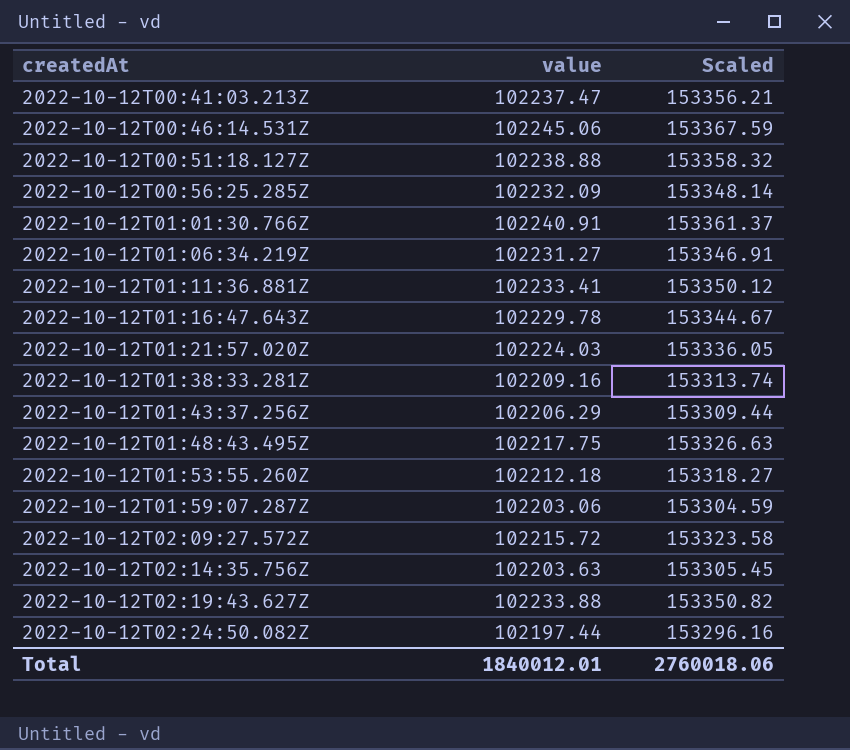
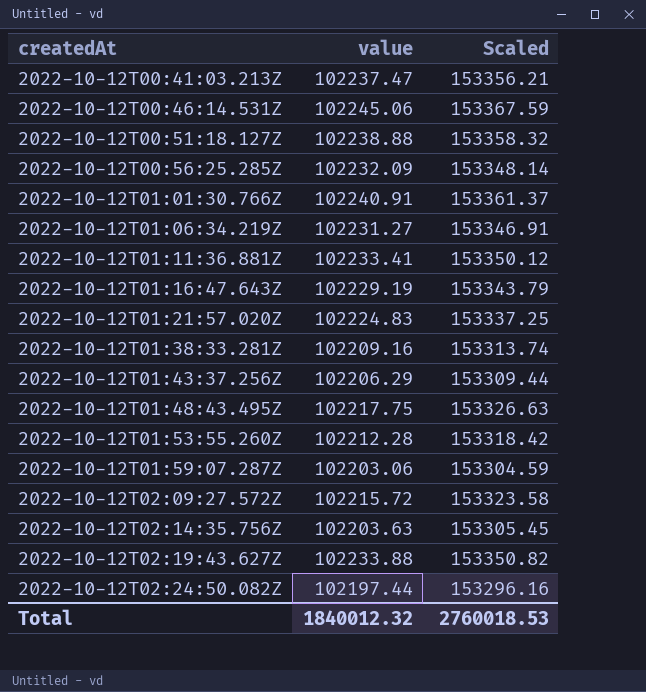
2022-10-12T01:16:47.643Z | value: 102229.78 -> 102229.19
2022-10-12T01:16:47.643Z | Scaled: 153344.67 -> 153343.79
2022-10-12T01:21:57.020Z | value: 102224.03 -> 102224.83
2022-10-12T01:21:57.020Z | Scaled: 153336.05 -> 153337.25
2022-10-12T01:53:55.260Z | value: 102212.18 -> 102212.28
2022-10-12T01:53:55.260Z | Scaled: 153318.27 -> 153318.42
Total | value: 1840012.01 -> 1840012.32
Total | Scaled: 2760018.06 -> 2760018.53

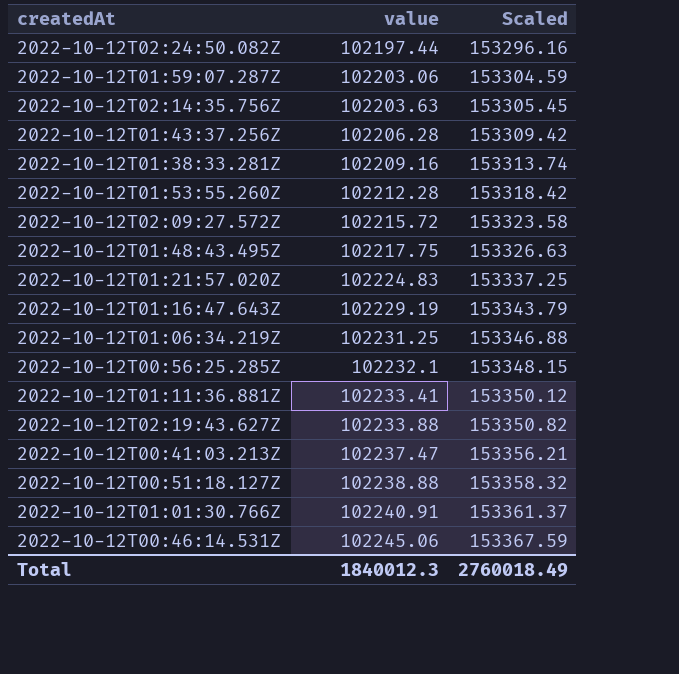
row order: createdAt ascending -> value ascending
2022-10-12T01:43:37.256Z | value: 102206.29 -> 102206.28
2022-10-12T01:43:37.256Z | Scaled: 153309.44 -> 153309.42
2022-10-12T01:06:34.219Z | value: 102231.27 -> 102231.25
2022-10-12T01:06:34.219Z | Scaled: 153346.91 -> 153346.88
2022-10-12T00:56:25.285Z | value: 102232.09 -> 102232.1
2022-10-12T00:56:25.285Z | Scaled: 153348.14 -> 153348.15
Total | value: 1840012.32 -> 1840012.3
Total | Scaled: 2760018.53 -> 2760018.49

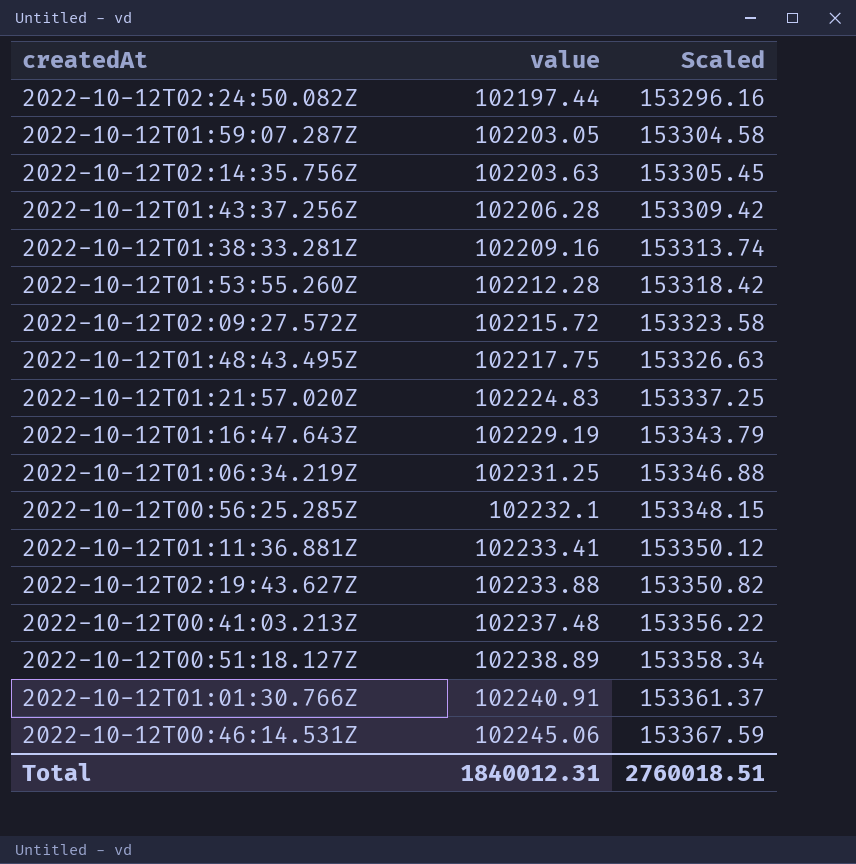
2022-10-12T01:59:07.287Z | value: 102203.06 -> 102203.05
2022-10-12T01:59:07.287Z | Scaled: 153304.59 -> 153304.58
2022-10-12T00:41:03.213Z | value: 102237.47 -> 102237.48
2022-10-12T00:41:03.213Z | Scaled: 153356.21 -> 153356.22
2022-10-12T00:51:18.127Z | value: 102238.88 -> 102238.89
2022-10-12T00:51:18.127Z | Scaled: 153358.32 -> 153358.34
Total | value: 1840012.3 -> 1840012.31
Total | Scaled: 2760018.49 -> 2760018.51

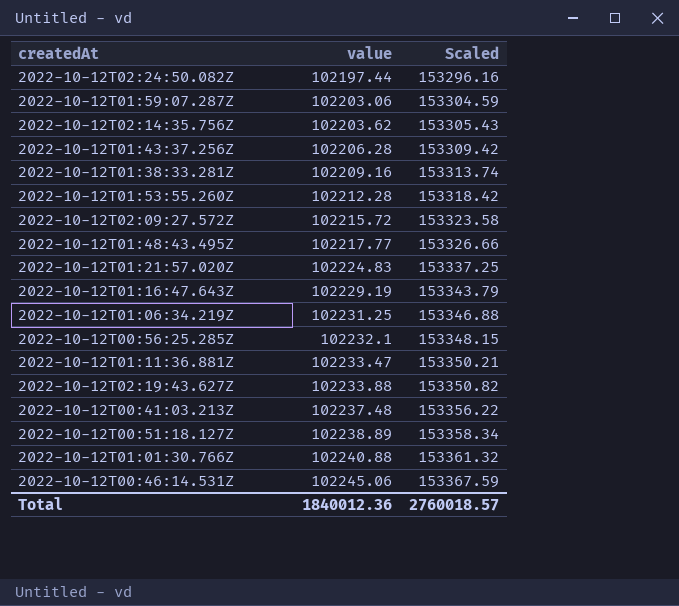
2022-10-12T01:59:07.287Z | value: 102203.05 -> 102203.06
2022-10-12T01:59:07.287Z | Scaled: 153304.58 -> 153304.59
2022-10-12T02:14:35.756Z | value: 102203.63 -> 102203.62
2022-10-12T02:14:35.756Z | Scaled: 153305.45 -> 153305.43
2022-10-12T01:48:43.495Z | value: 102217.75 -> 102217.77
2022-10-12T01:48:43.495Z | Scaled: 153326.63 -> 153326.66
2022-10-12T01:11:36.881Z | value: 102233.41 -> 102233.47
2022-10-12T01:11:36.881Z | Scaled: 153350.12 -> 153350.21
2022-10-12T01:01:30.766Z | value: 102240.91 -> 102240.88
2022-10-12T01:01:30.766Z | Scaled: 153361.37 -> 153361.32
Total | value: 1840012.31 -> 1840012.36
Total | Scaled: 2760018.51 -> 2760018.57

